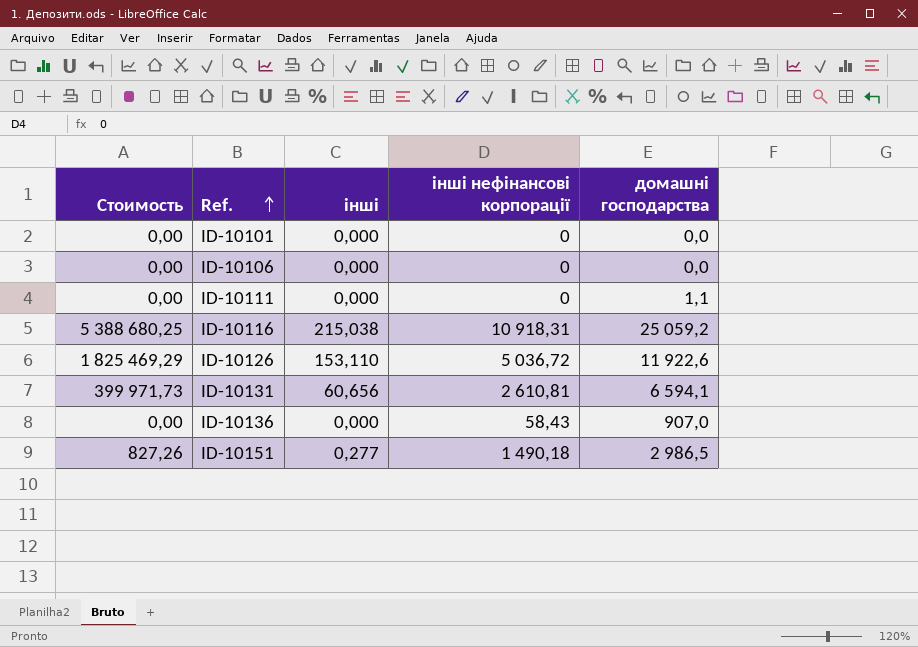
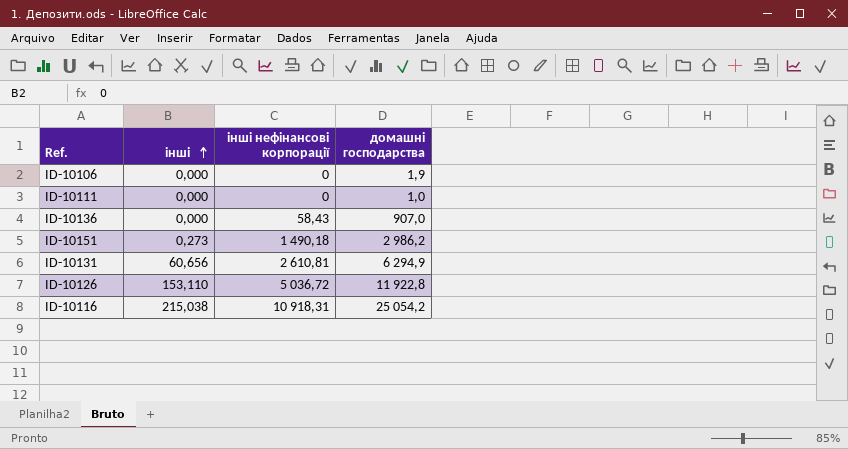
row order: Ref. ascending -> інші ascending
column Стоимость | formula: [інші] * [домашні господарства] -> none
row ID-10101: 0,00 | 0,000 | 0 | 0,0 -> none
ID-10106 | домашні господарства: 0,0 -> 1,9
ID-10111 | домашні господарства: 1,1 -> 1,0
ID-10151 | інші: 0,277 -> 0,273
ID-10151 | домашні господарства: 2 986,5 -> 2 986,2
ID-10131 | домашні господарства: 6 594,1 -> 6 294,9
ID-10126 | домашні господарства: 11 922,6 -> 11 922,8
ID-10116 | домашні господарства: 25 059,2 -> 25 054,2

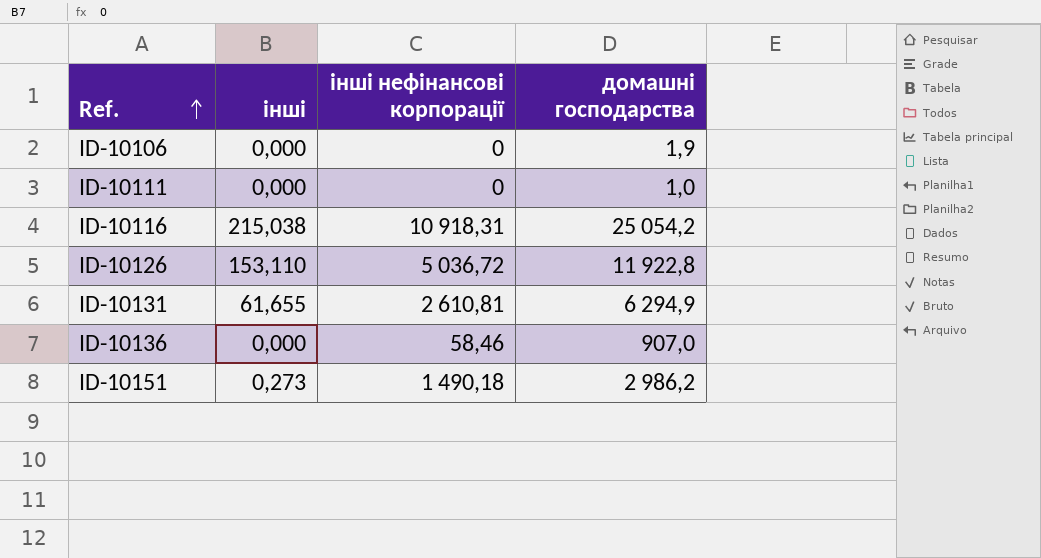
row order: інші ascending -> Ref. ascending
ID-10131 | інші: 60,656 -> 61,655
ID-10136 | інші нефінансові корпорації: 58,43 -> 58,46

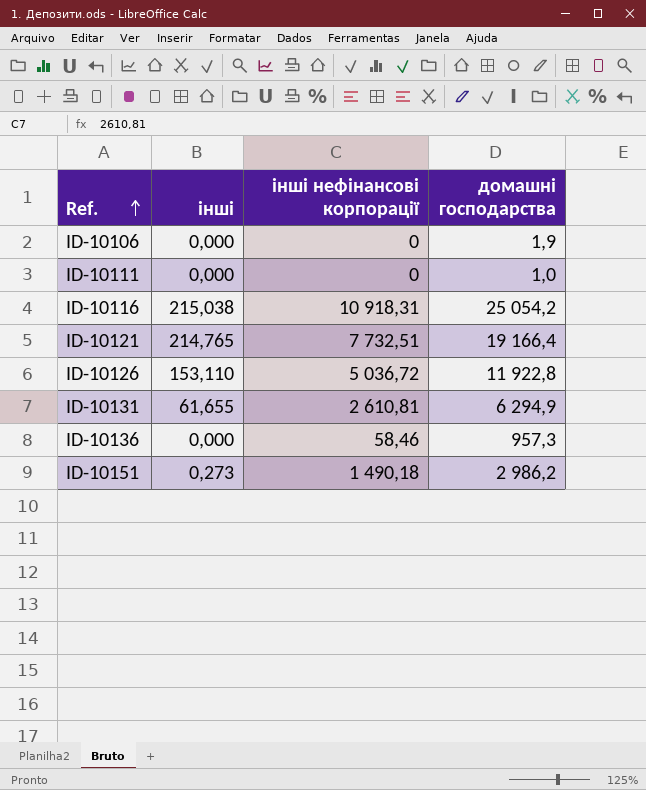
row ID-10121: none -> 214,765 | 7 732,51 | 19 166,4
ID-10136 | домашні господарства: 907,0 -> 957,3

